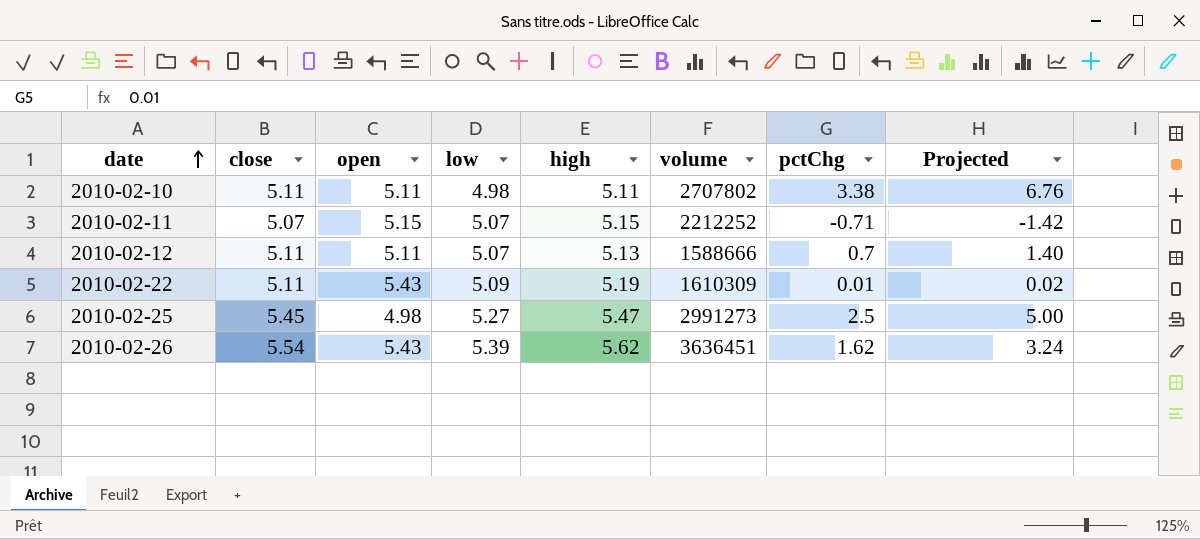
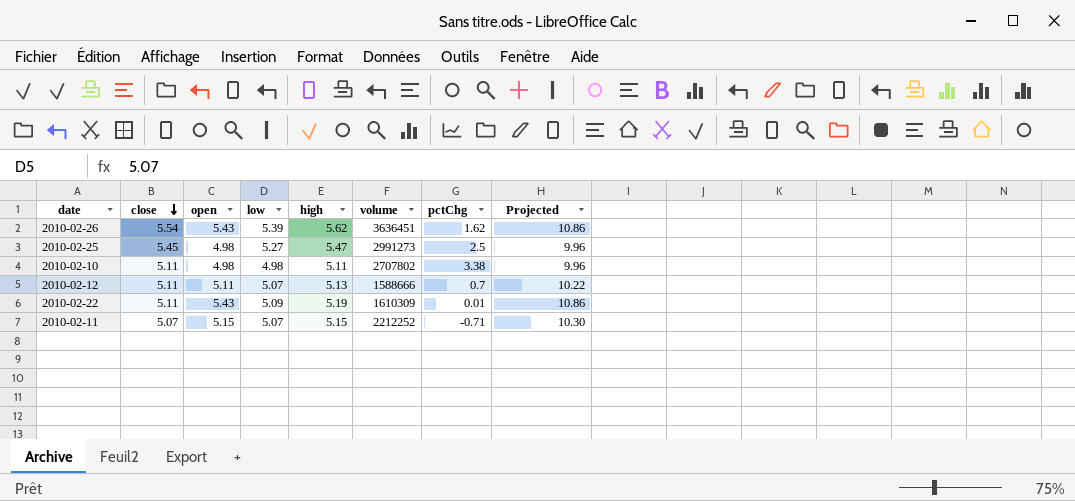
row order: date ascending -> close descending
column Projected | formula: [pctChg] * 2 -> [open] * 2
2010-02-10 | open: 5.11 -> 4.98

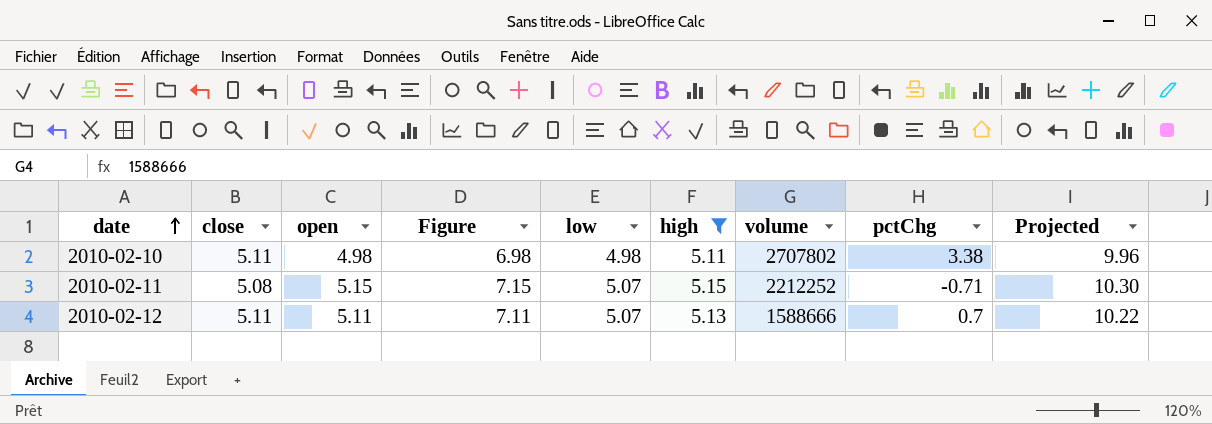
filter: none -> high <= 5.15
row order: close descending -> date ascending
column Figure | formula: none -> [open] + 2
2010-02-11 | close: 5.07 -> 5.08

